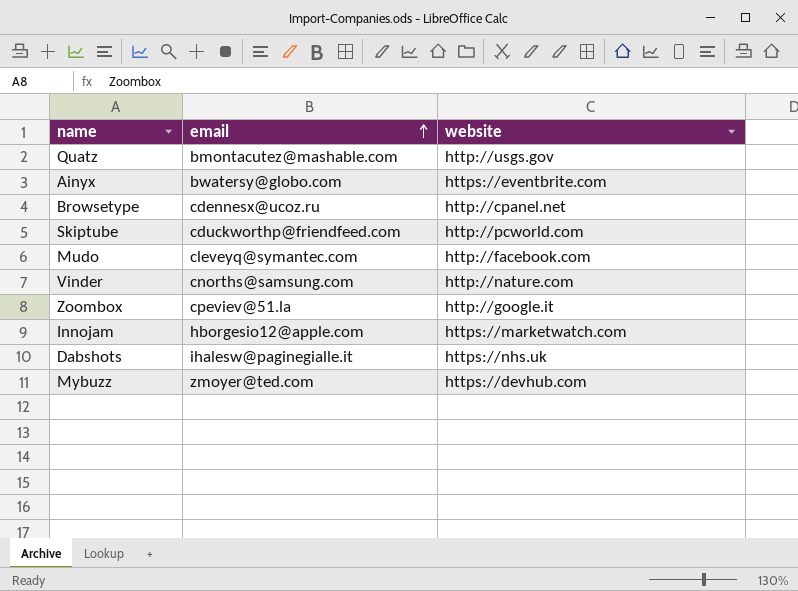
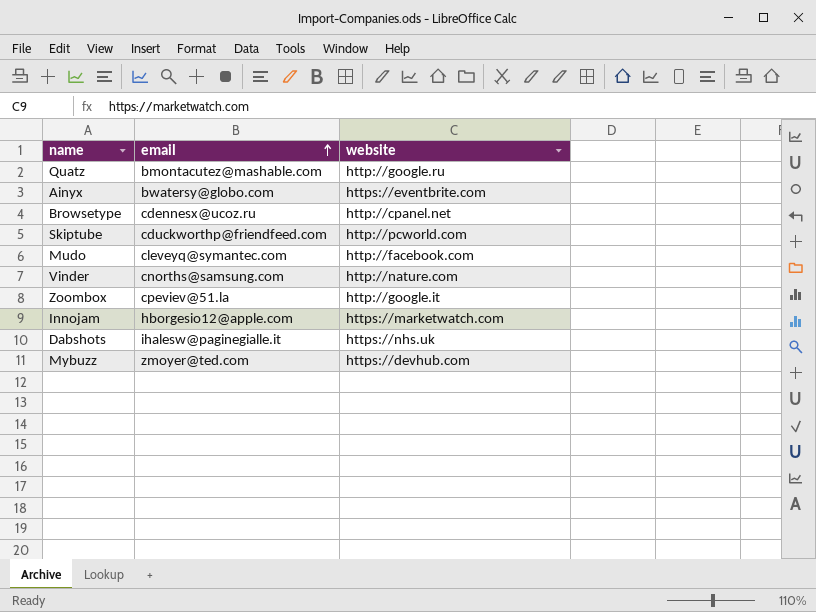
Quatz | website: http://usgs.gov -> http://google.ru

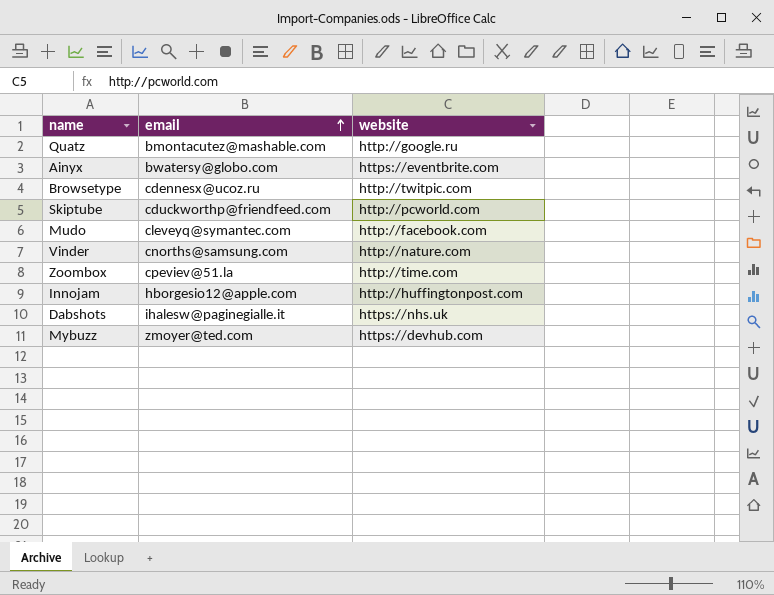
Browsetype | website: http://cpanel.net -> http://twitpic.com
Zoombox | website: http://google.it -> http://time.com
Innojam | website: https://marketwatch.com -> http://huffingtonpost.com

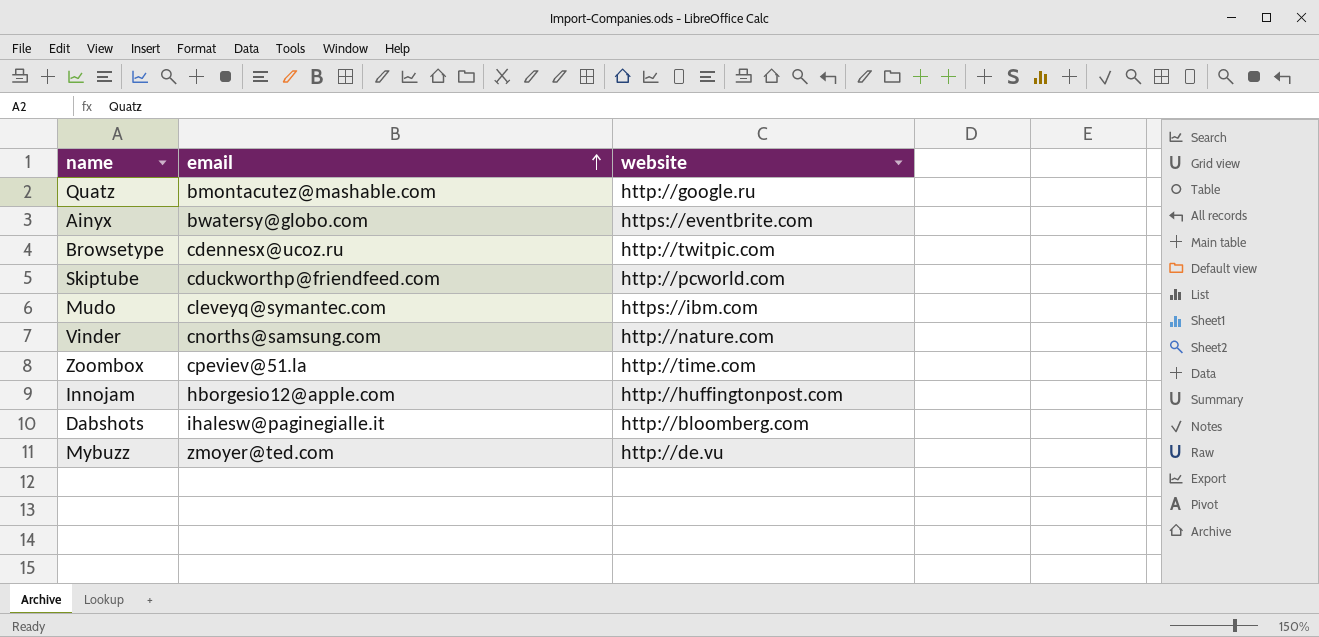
Mudo | website: http://facebook.com -> https://ibm.com
Dabshots | website: https://nhs.uk -> http://bloomberg.com
Mybuzz | website: https://devhub.com -> http://de.vu

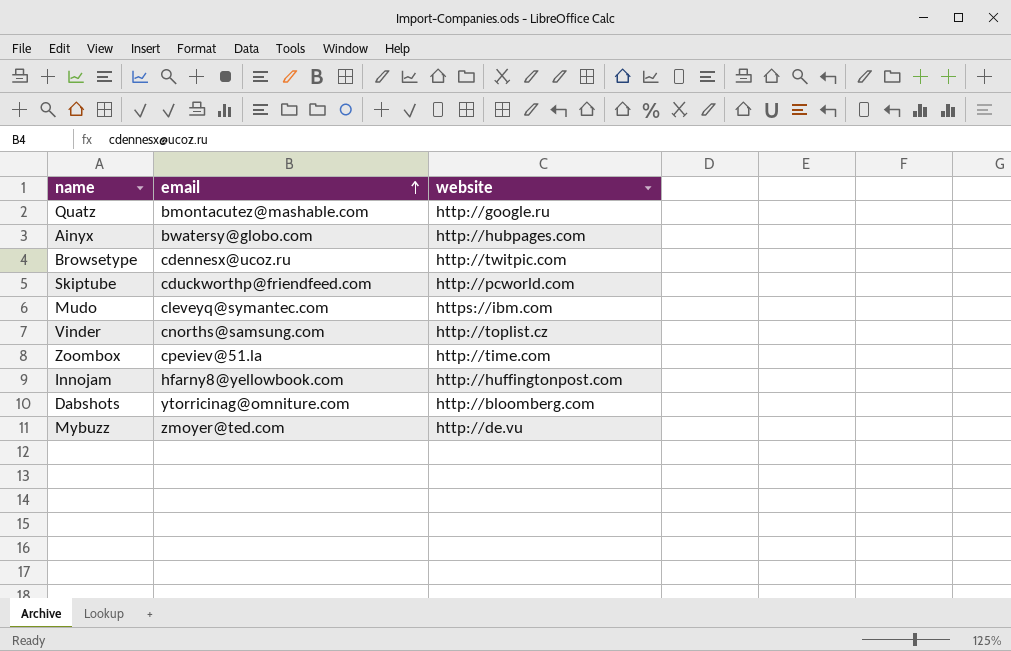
Ainyx | website: https://eventbrite.com -> http://hubpages.com
Vinder | website: http://nature.com -> http://toplist.cz
Innojam | email: hborgesio12@apple.com -> hfarny8@yellowbook.com
Dabshots | email: ihalesw@paginegialle.it -> ytorricinag@omniture.com

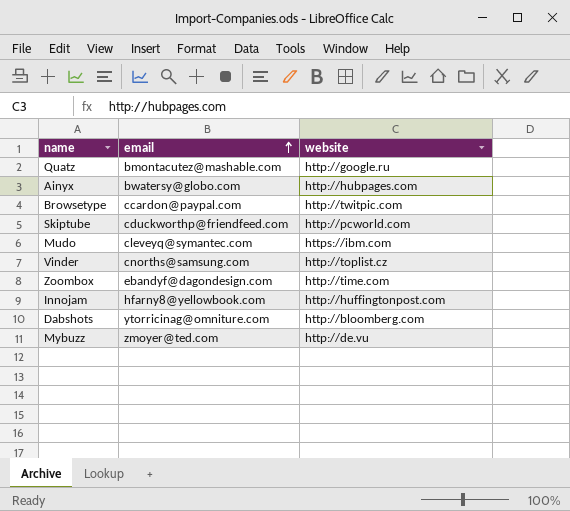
Browsetype | email: cdennesx@ucoz.ru -> ccardon@paypal.com
Zoombox | email: cpeviev@51.la -> ebandyf@dagondesign.com

